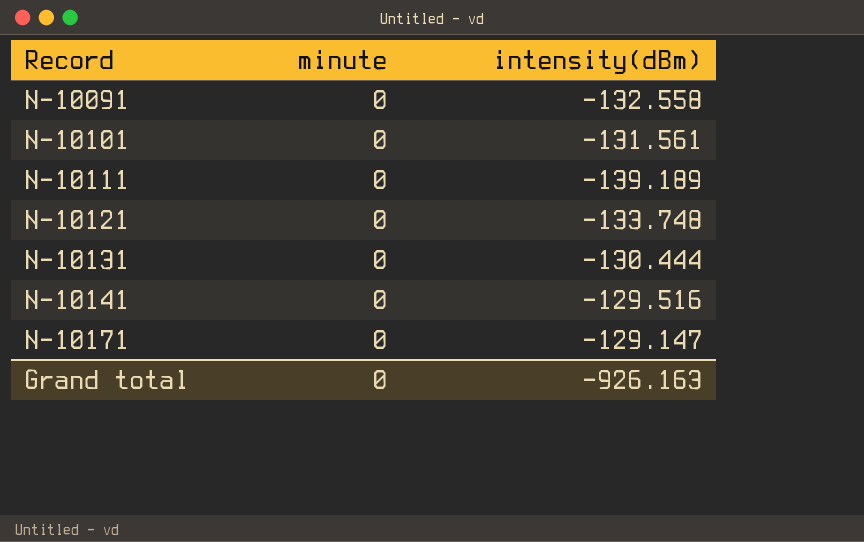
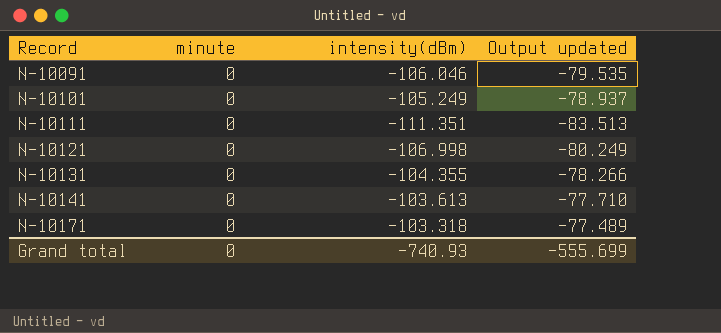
column Output updated | formula: none -> [intensity(dBm)] * 0.75
N-10091 | intensity(dBm): -132.558 -> -106.046
N-10101 | intensity(dBm): -131.561 -> -105.249
N-10111 | intensity(dBm): -139.189 -> -111.351
N-10121 | intensity(dBm): -133.748 -> -106.998
N-10131 | intensity(dBm): -130.444 -> -104.355
N-10141 | intensity(dBm): -129.516 -> -103.613
N-10171 | intensity(dBm): -129.147 -> -103.318
Grand total | intensity(dBm): -926.163 -> -740.93

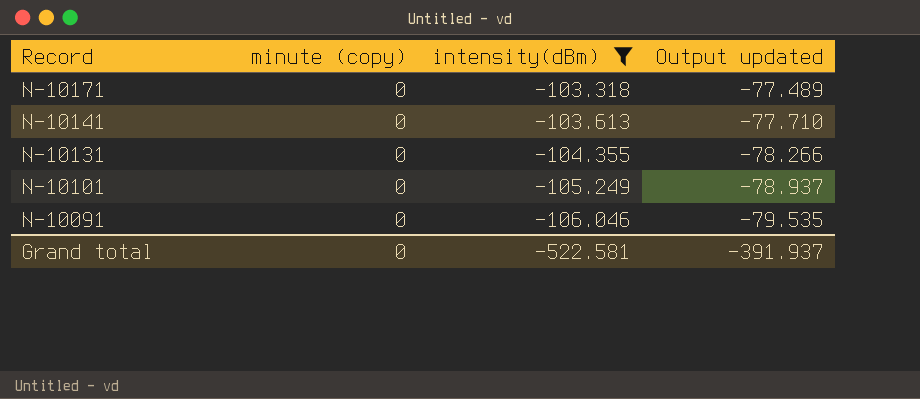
filter: none -> intensity(dBm) >= -106.046
row order: Record ascending -> Record descending
column name: minute -> minute (copy)
Grand total | intensity(dBm): -740.93 -> -522.581
Grand total | Output updated: -555.699 -> -391.937

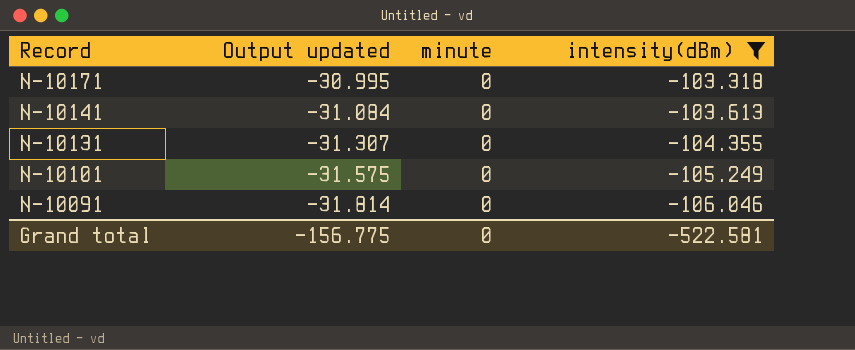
column Output updated | formula: [intensity(dBm)] * 0.75 -> [intensity(dBm)] * 0.3
column Output updated | position: 4 -> 2
column name: minute (copy) -> minute
Grand total | Output updated: -391.937 -> -156.775

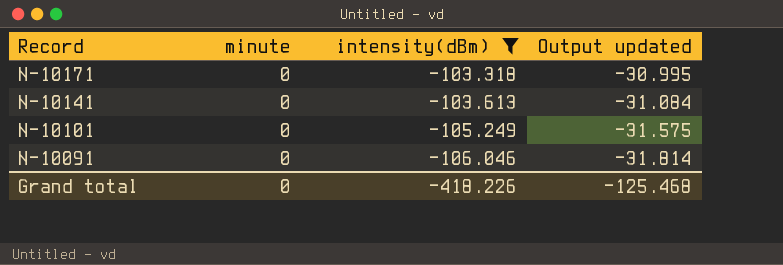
column Output updated | position: 2 -> 4
row N-10131: -31.307 | 0 | -104.355 -> none
Grand total | intensity(dBm): -522.581 -> -418.226
Grand total | Output updated: -156.775 -> -125.468

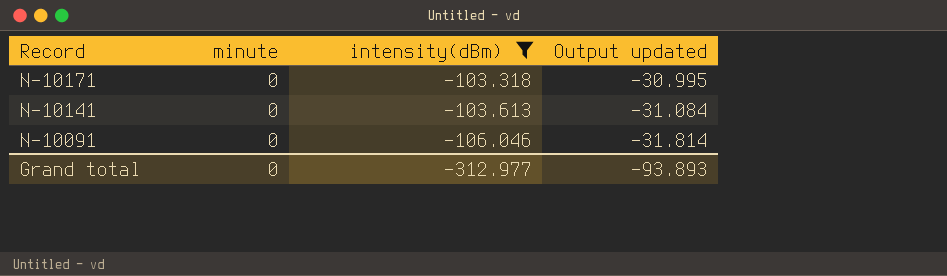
row N-10101: 0 | -105.249 | -31.575 -> none
Grand total | intensity(dBm): -418.226 -> -312.977
Grand total | Output updated: -125.468 -> -93.893

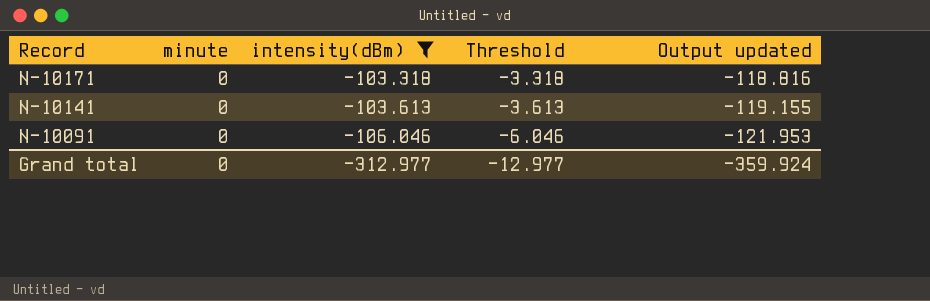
column Threshold | formula: none -> [intensity(dBm)] + 100
column Output updated | formula: [intensity(dBm)] * 0.3 -> [intensity(dBm)] * 1.15
Grand total | Output updated: -93.893 -> -359.924

